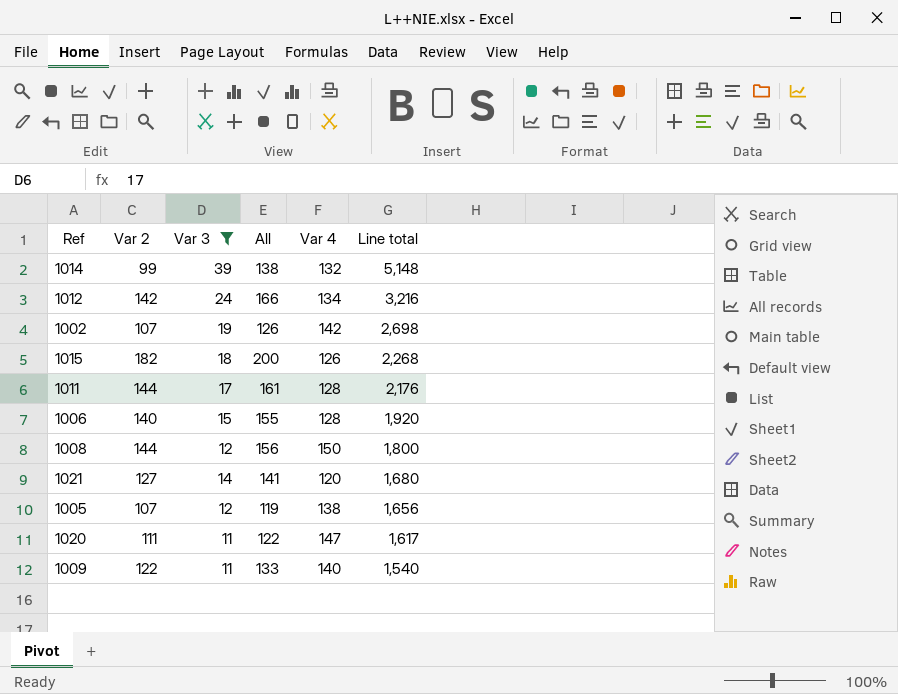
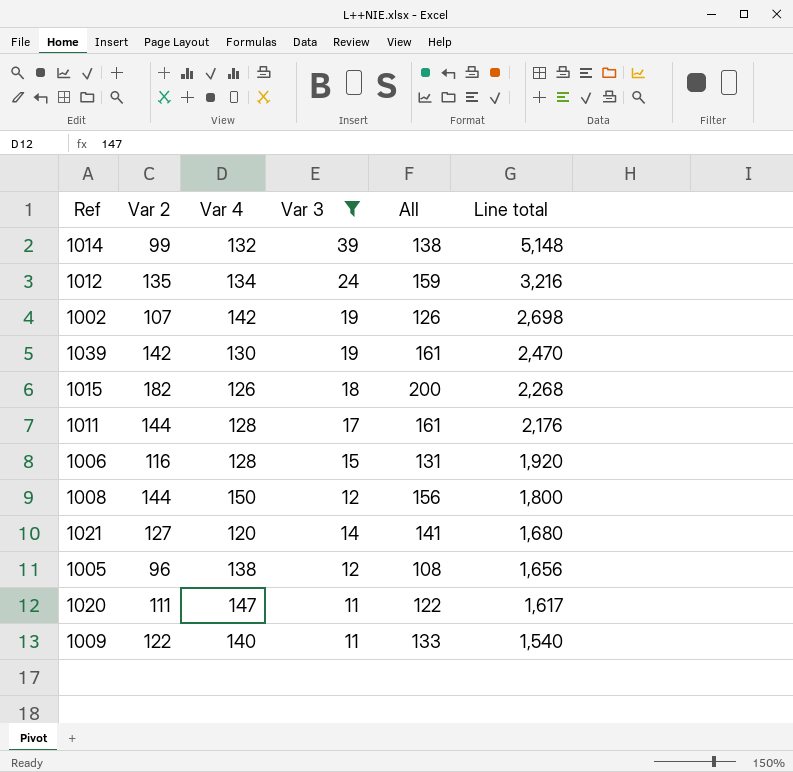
column Var 4 | position: 5 -> 3
1012 | Var 2: 142 -> 135
1012 | All: 166 -> 159
row 1039: none -> 142 | 130 | 19 | 161 | 2,470
1006 | Var 2: 140 -> 116
1006 | All: 155 -> 131
1005 | Var 2: 107 -> 96
1005 | All: 119 -> 108

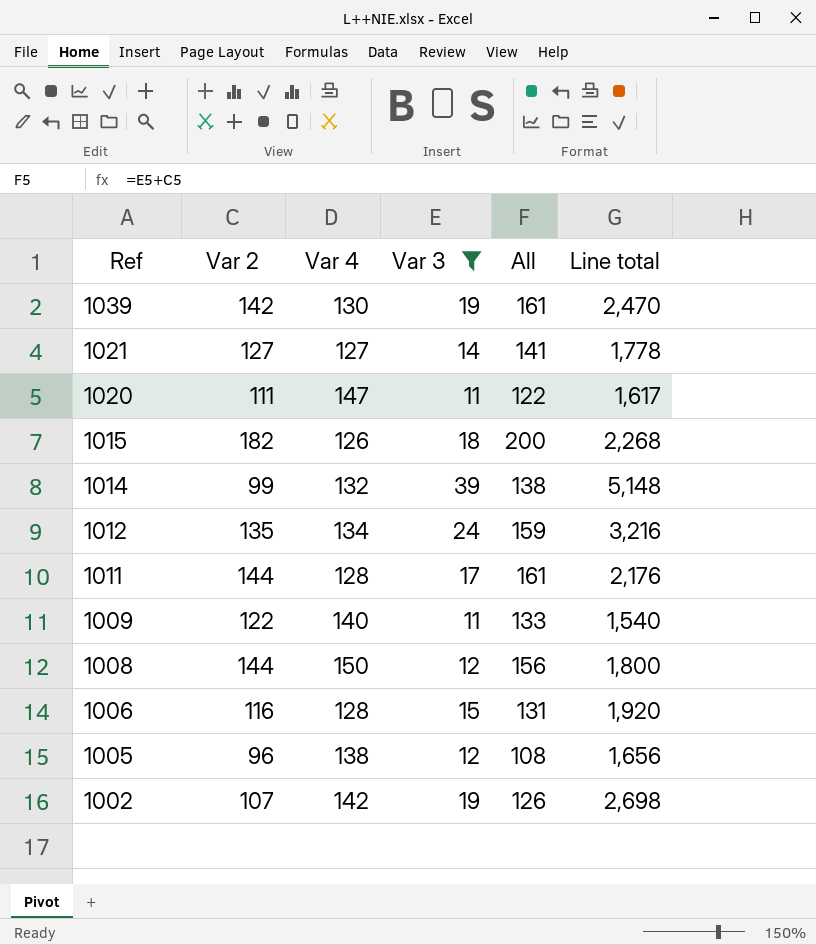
row order: Line total descending -> Ref descending
1021 | Var 4: 120 -> 127
1021 | Line total: 1,680 -> 1,778

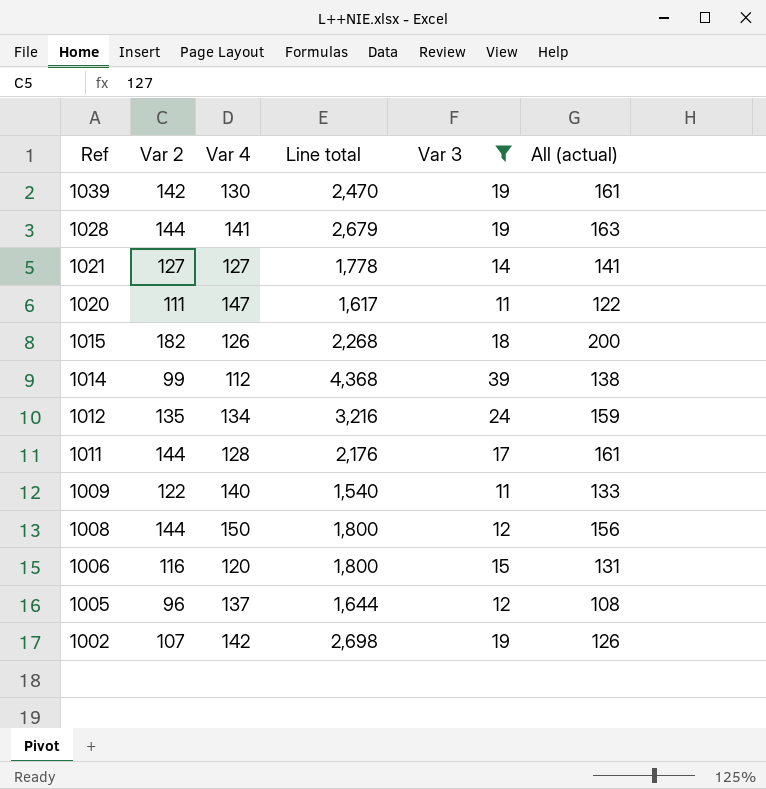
column Line total | position: 6 -> 4
column name: All -> All (actual)
row 1028: none -> 144 | 141 | 2,679 | 19 | 163
1014 | Var 4: 132 -> 112
1014 | Line total: 5,148 -> 4,368
1006 | Var 4: 128 -> 120
1006 | Line total: 1,920 -> 1,800
1005 | Var 4: 138 -> 137
1005 | Line total: 1,656 -> 1,644

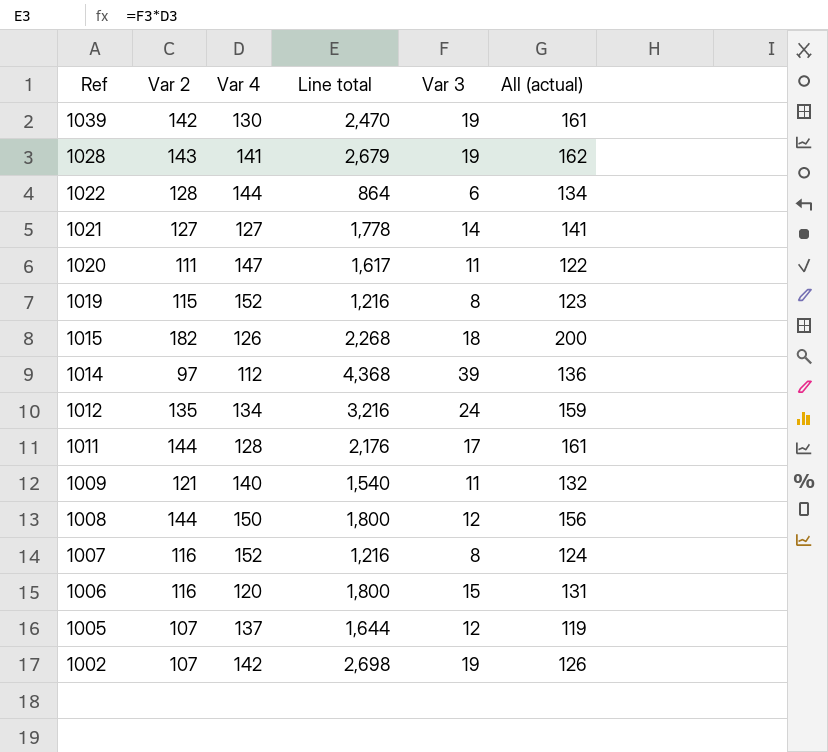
filter: Var 3 >= 11 -> none
1028 | Var 2: 144 -> 143
1028 | All (actual): 163 -> 162
1014 | Var 2: 99 -> 97
1014 | All (actual): 138 -> 136
1009 | Var 2: 122 -> 121
1009 | All (actual): 133 -> 132
1005 | Var 2: 96 -> 107
1005 | All (actual): 108 -> 119

